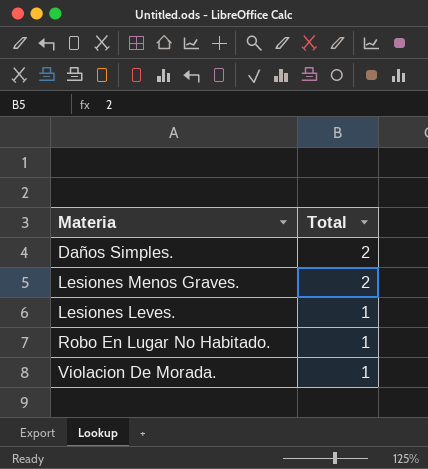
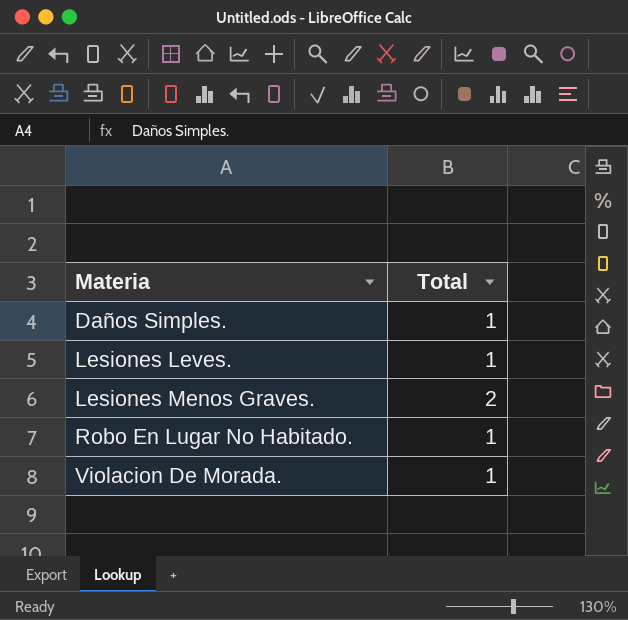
row order: Total descending -> Materia ascending
Daños Simples. | Total: 2 -> 1

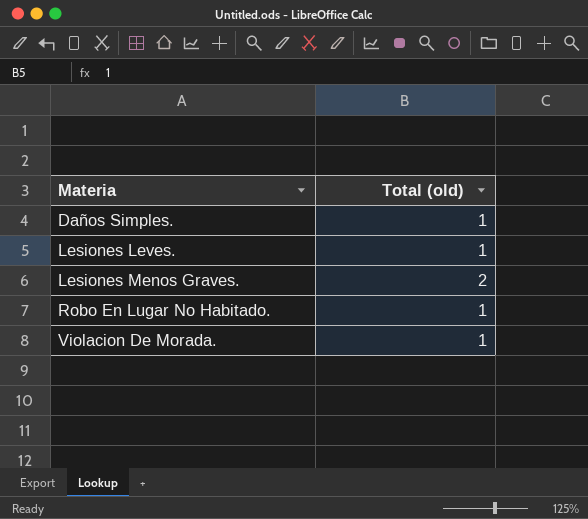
column name: Total -> Total (old)

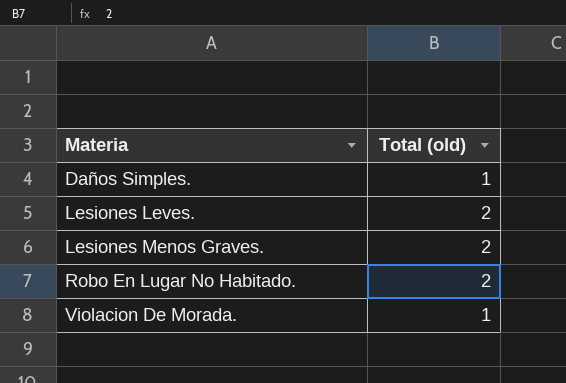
Lesiones Leves. | Total (old): 1 -> 2
Robo En Lugar No Habitado. | Total (old): 1 -> 2

